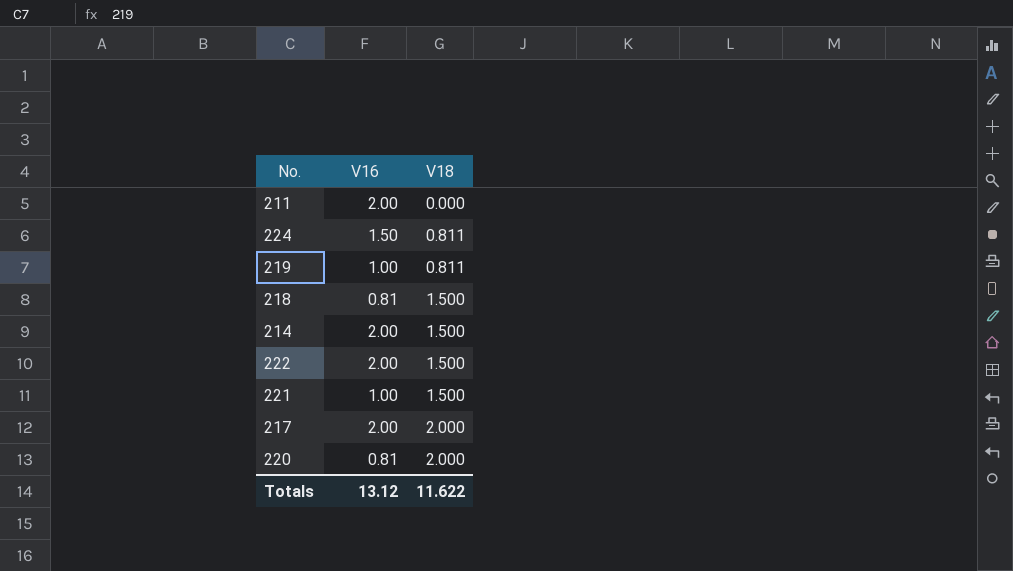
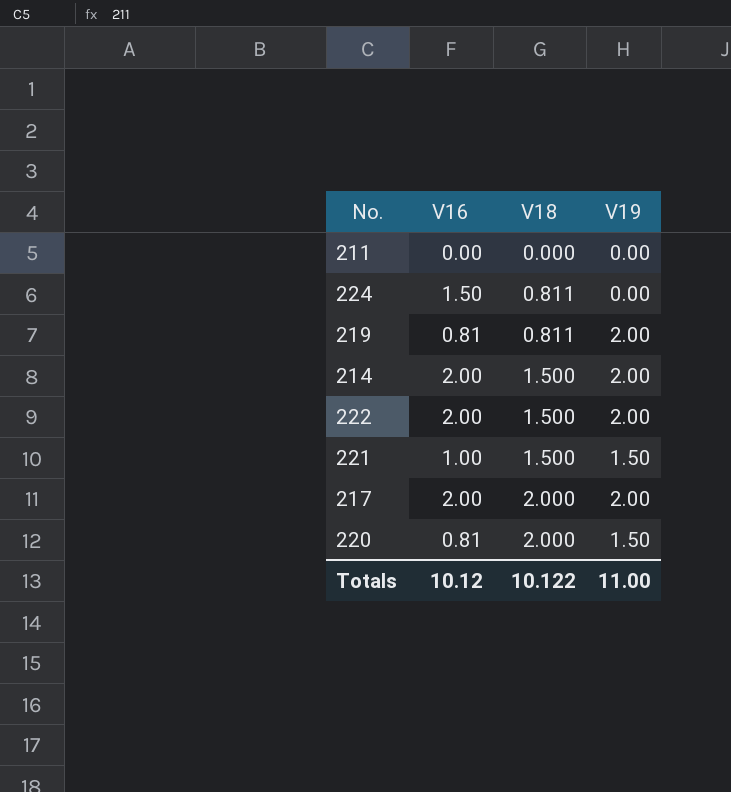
column V19 | position: none -> 4
row 218: 0.81 | 1.500 -> none
211 | V16: 2.00 -> 0.00
219 | V16: 1.00 -> 0.81
Totals | V16: 13.12 -> 10.12
Totals | V18: 11.622 -> 10.122

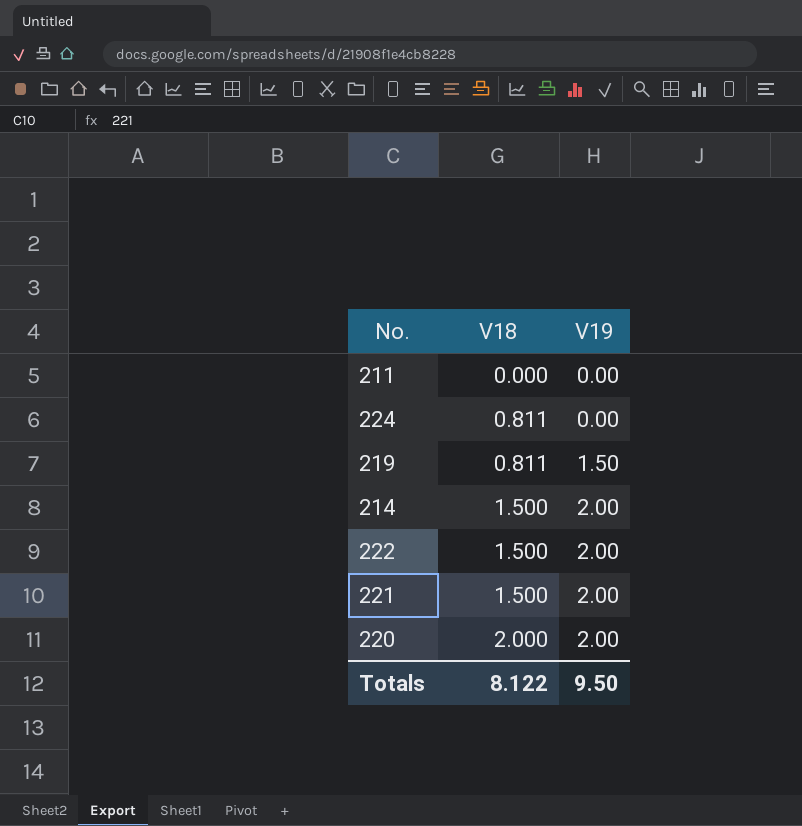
column V16 | position: 2 -> none
row 217: 2.00 | 2.000 | 2.00 -> none
219 | V19: 2.00 -> 1.50
221 | V19: 1.50 -> 2.00
220 | V19: 1.50 -> 2.00
Totals | V18: 10.122 -> 8.122
Totals | V19: 11.00 -> 9.50

